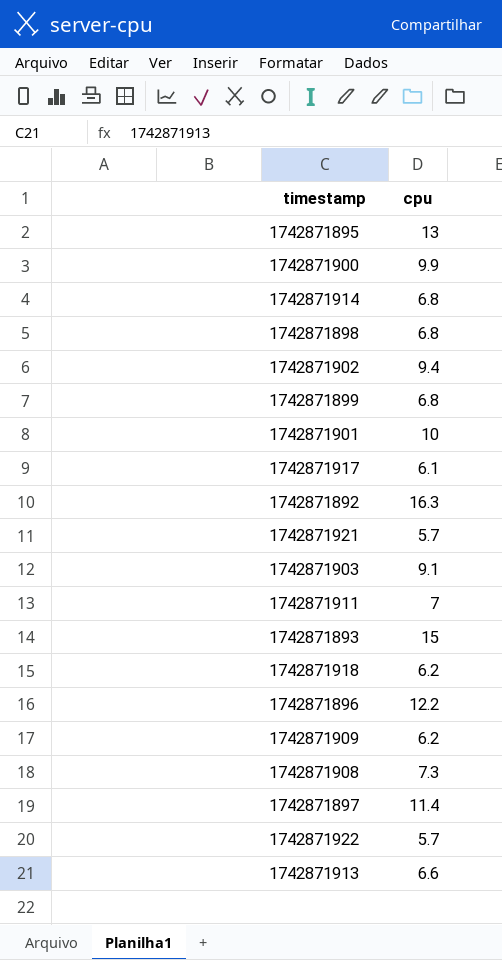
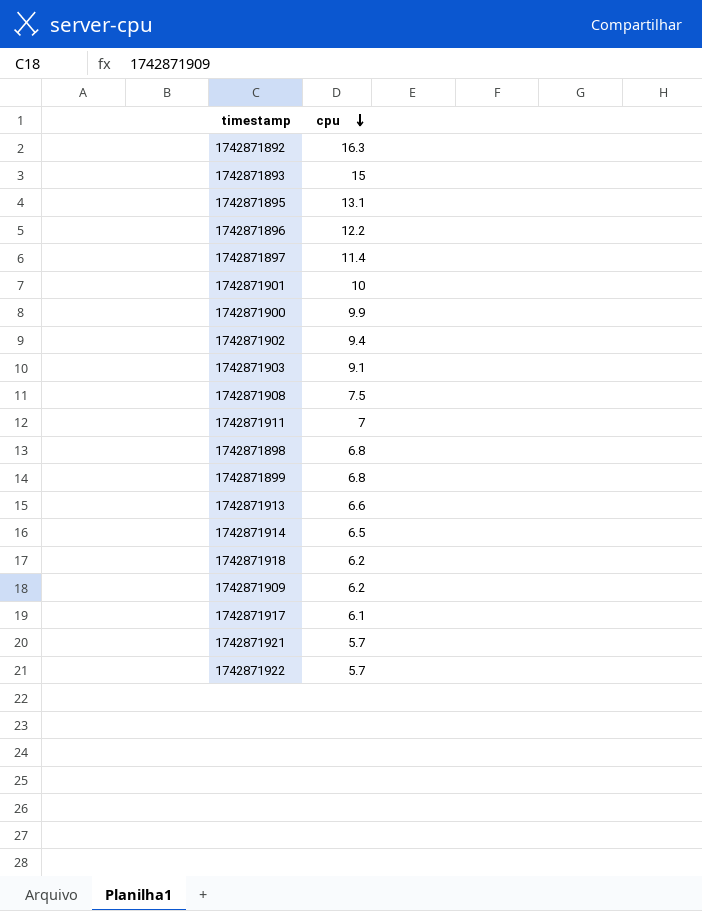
row order: none -> cpu descending
1742871895 | cpu: 13 -> 13.1
1742871908 | cpu: 7.3 -> 7.5
1742871914 | cpu: 6.8 -> 6.5

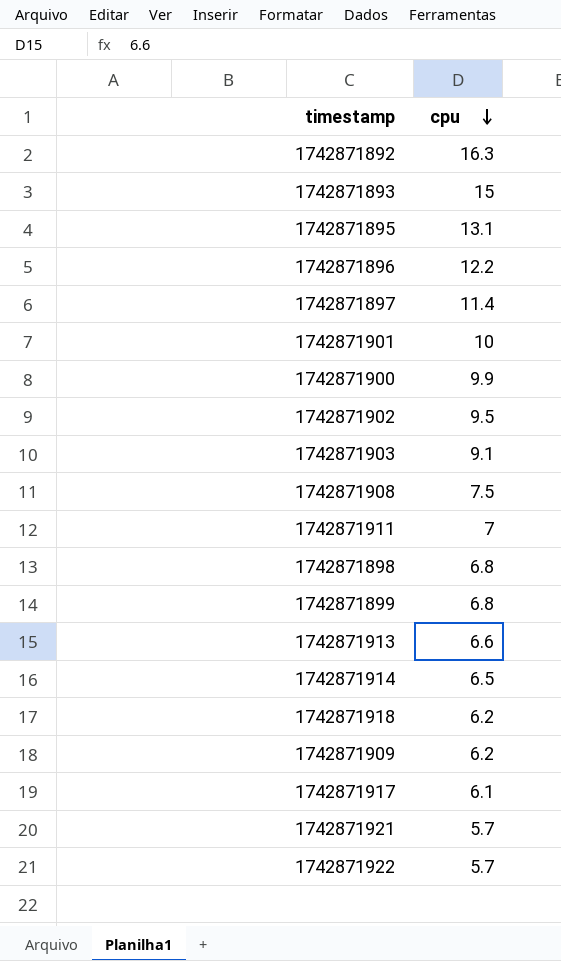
1742871902 | cpu: 9.4 -> 9.5

